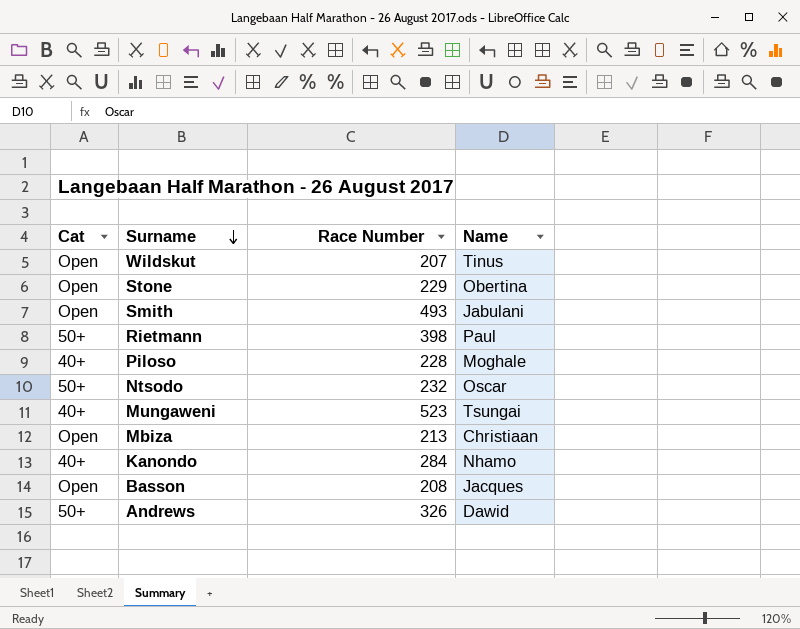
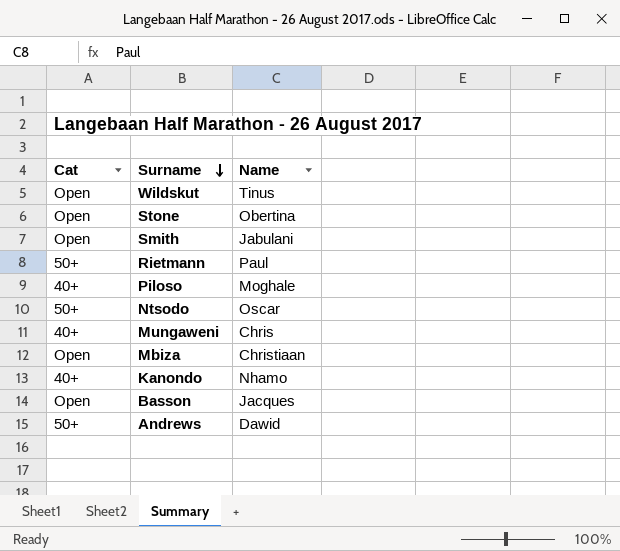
column Race Number | position: 3 -> none
Mungaweni | Name: Tsungai -> Chris

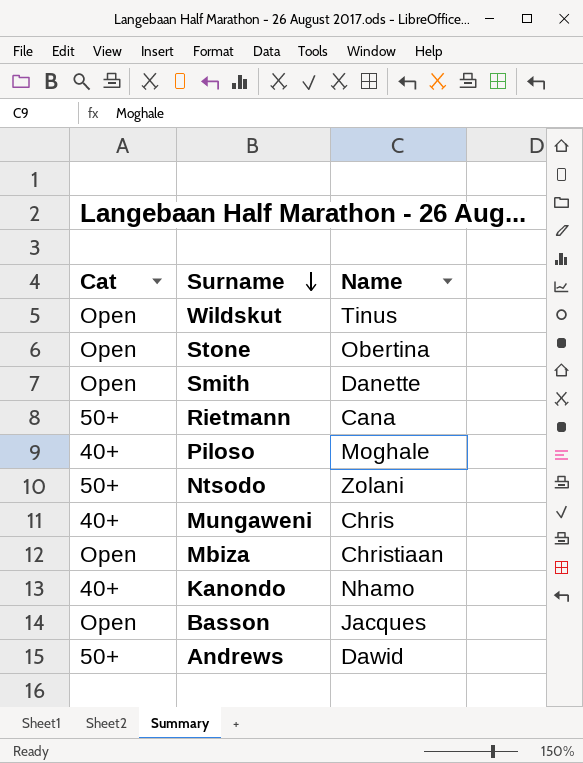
Smith | Name: Jabulani -> Danette
Rietmann | Name: Paul -> Cana
Ntsodo | Name: Oscar -> Zolani

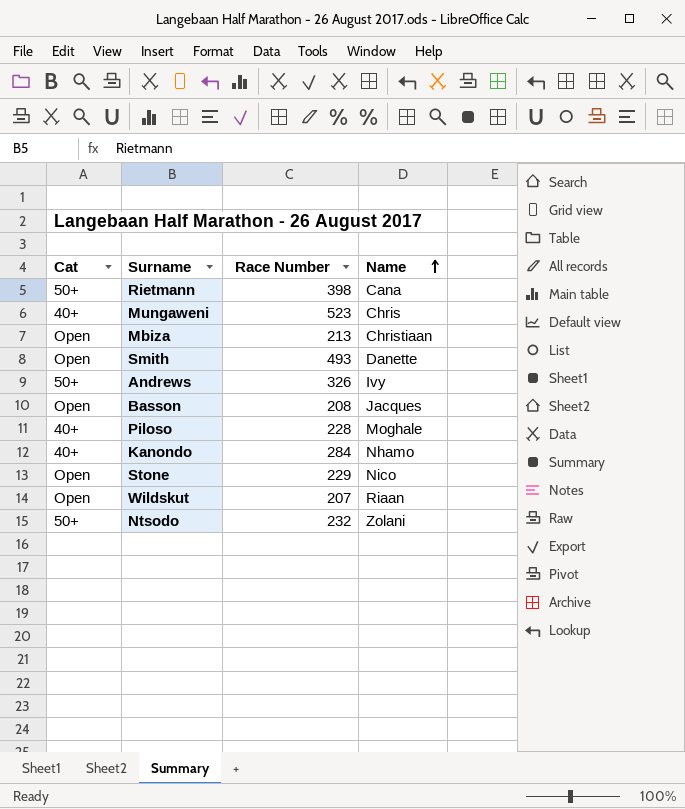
row order: Surname descending -> Name ascending
column Race Number | position: none -> 3
Andrews | Name: Dawid -> Ivy
Stone | Name: Obertina -> Nico
Wildskut | Name: Tinus -> Riaan

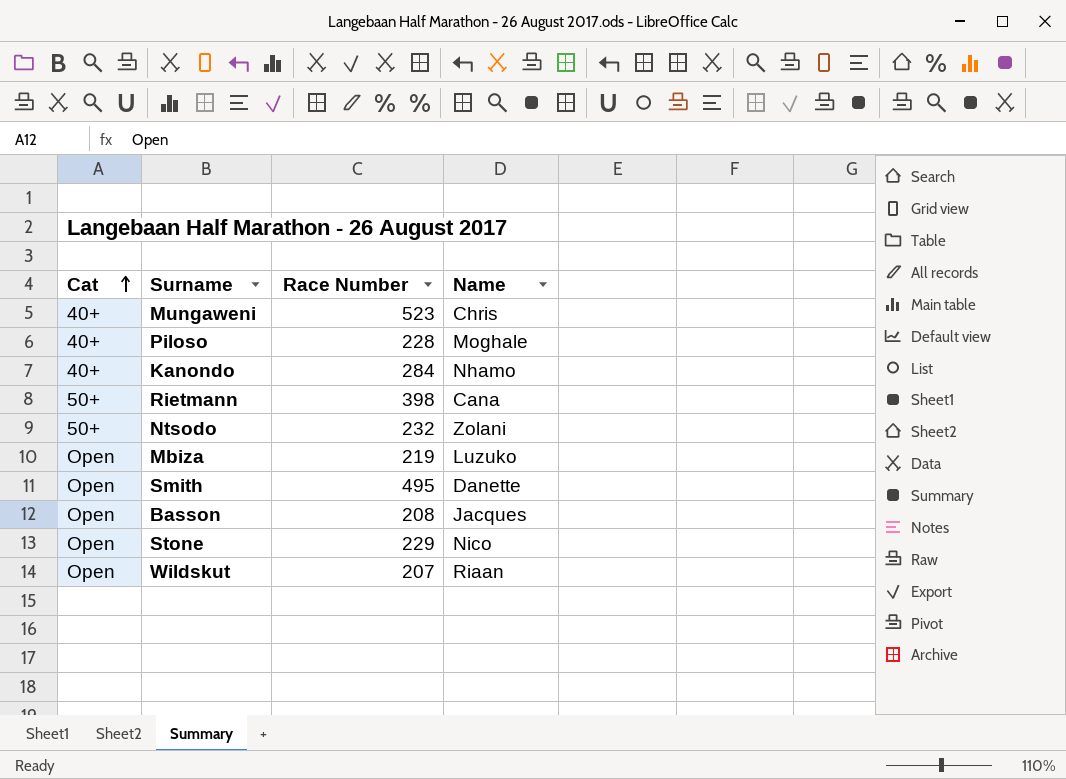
row order: Name ascending -> Cat ascending
row Andrews: 50+ | 326 | Ivy -> none
Mbiza | Race Number: 213 -> 219
Mbiza | Name: Christiaan -> Luzuko
Smith | Race Number: 493 -> 495

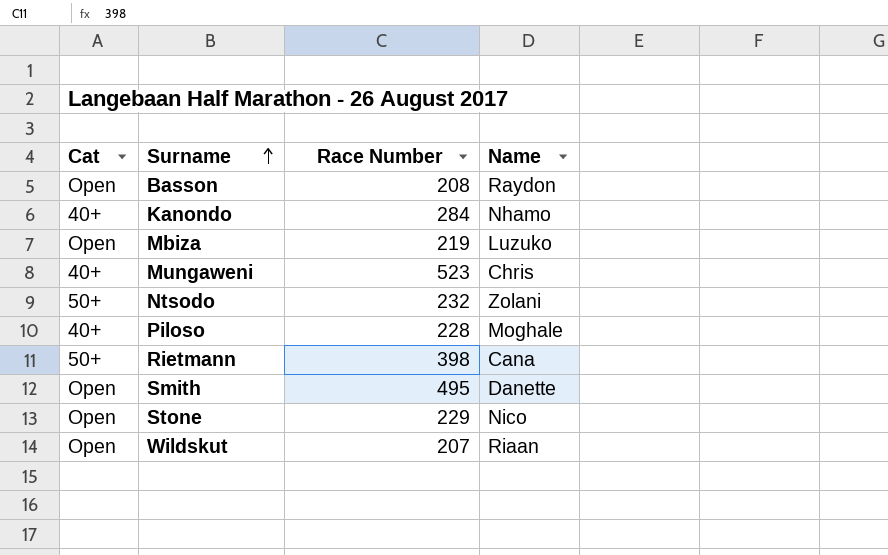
row order: Cat ascending -> Surname ascending
Basson | Name: Jacques -> Raydon

